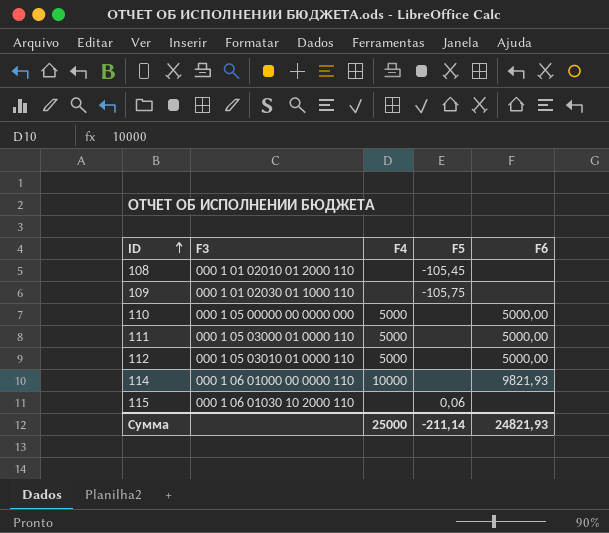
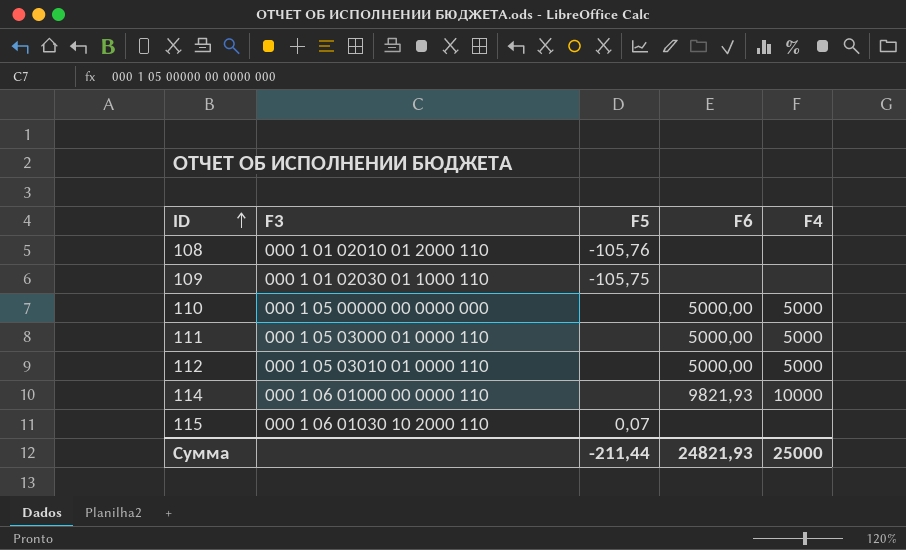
column F4 | position: 3 -> 5
108 | F5: -105,45 -> -105,76
115 | F5: 0,06 -> 0,07
Сумма | F5: -211,14 -> -211,44

